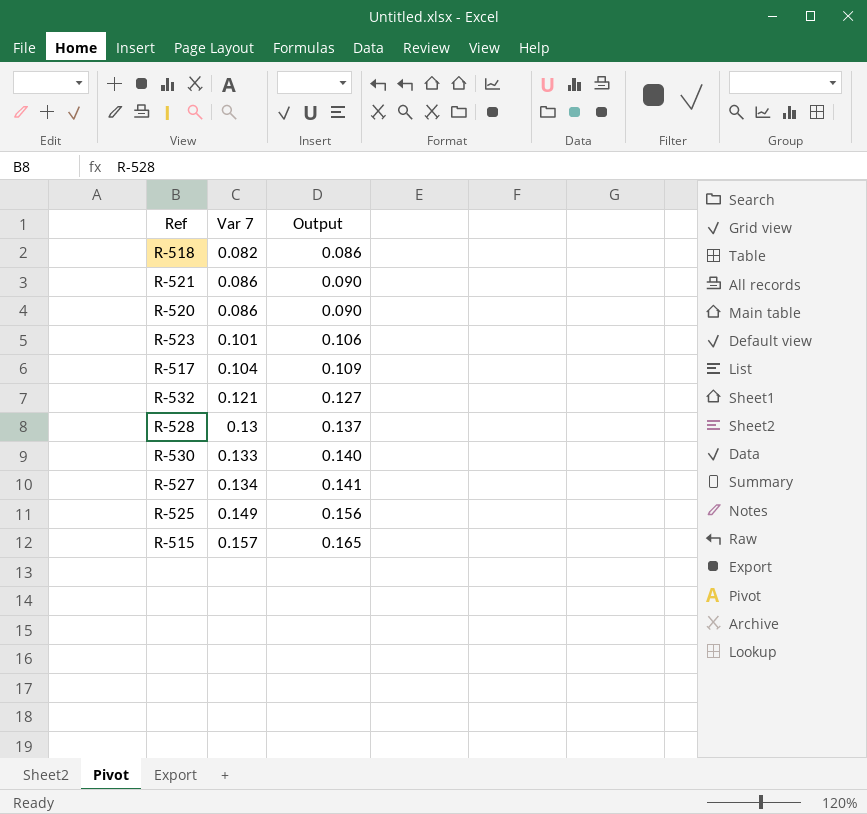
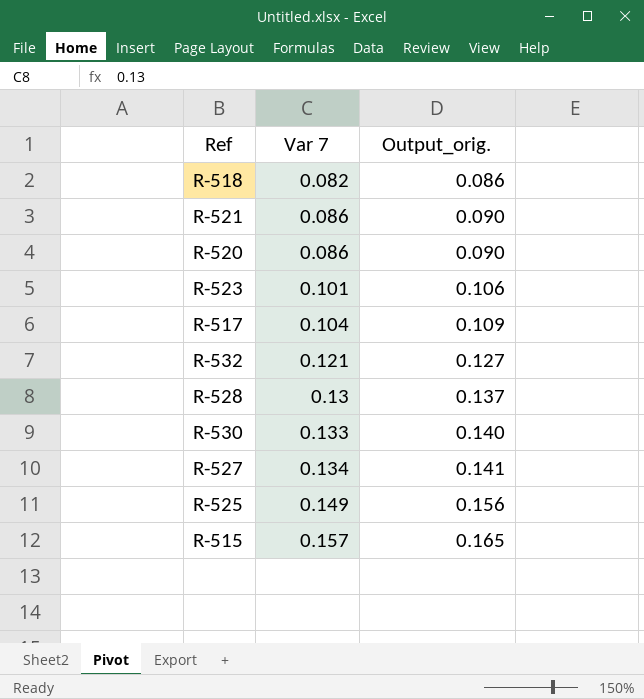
column name: Output -> Output_orig.

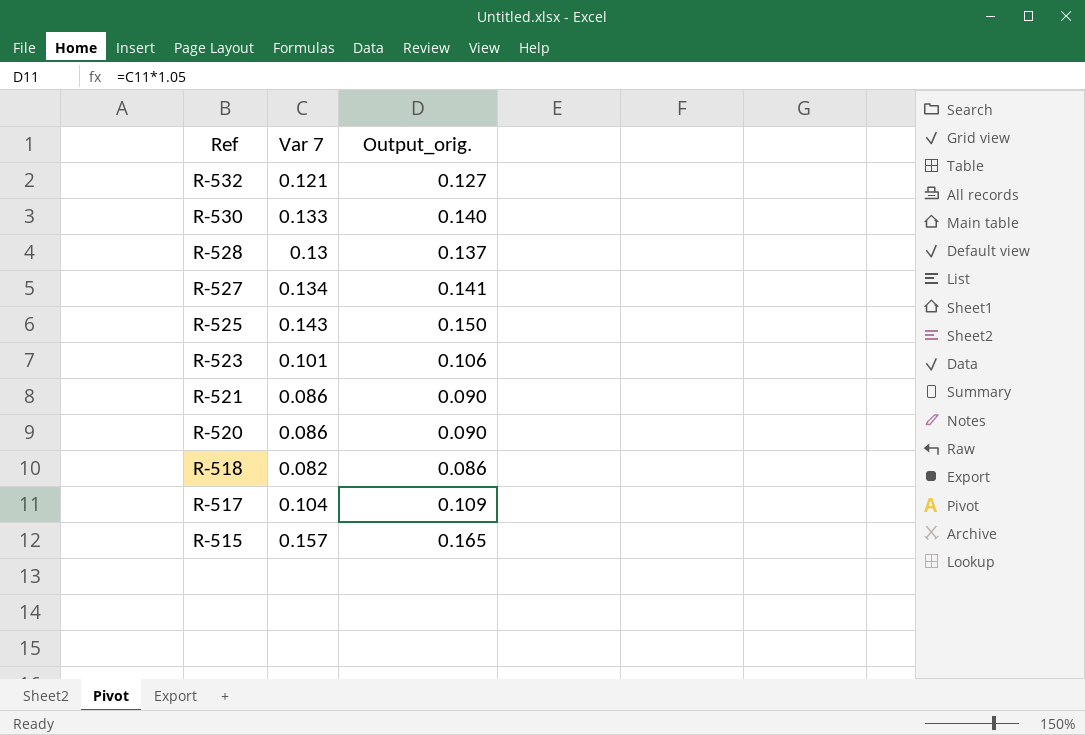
row order: Var 7 ascending -> Ref descending
R-525 | Var 7: 0.149 -> 0.143
R-525 | Output_orig.: 0.156 -> 0.150

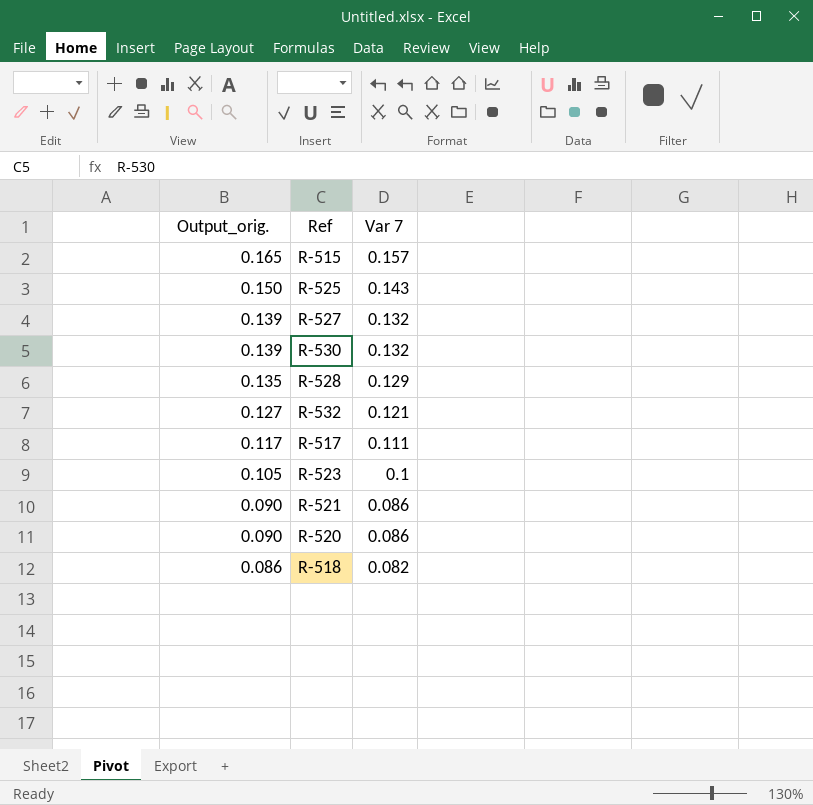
row order: Ref descending -> Output_orig. descending
column Output_orig. | position: 3 -> 1
R-527 | Output_orig.: 0.141 -> 0.139
R-527 | Var 7: 0.134 -> 0.132
R-530 | Output_orig.: 0.140 -> 0.139
R-530 | Var 7: 0.133 -> 0.132
R-528 | Output_orig.: 0.137 -> 0.135
R-528 | Var 7: 0.13 -> 0.129
R-517 | Output_orig.: 0.109 -> 0.117
R-517 | Var 7: 0.104 -> 0.111
R-523 | Output_orig.: 0.106 -> 0.105
R-523 | Var 7: 0.101 -> 0.1

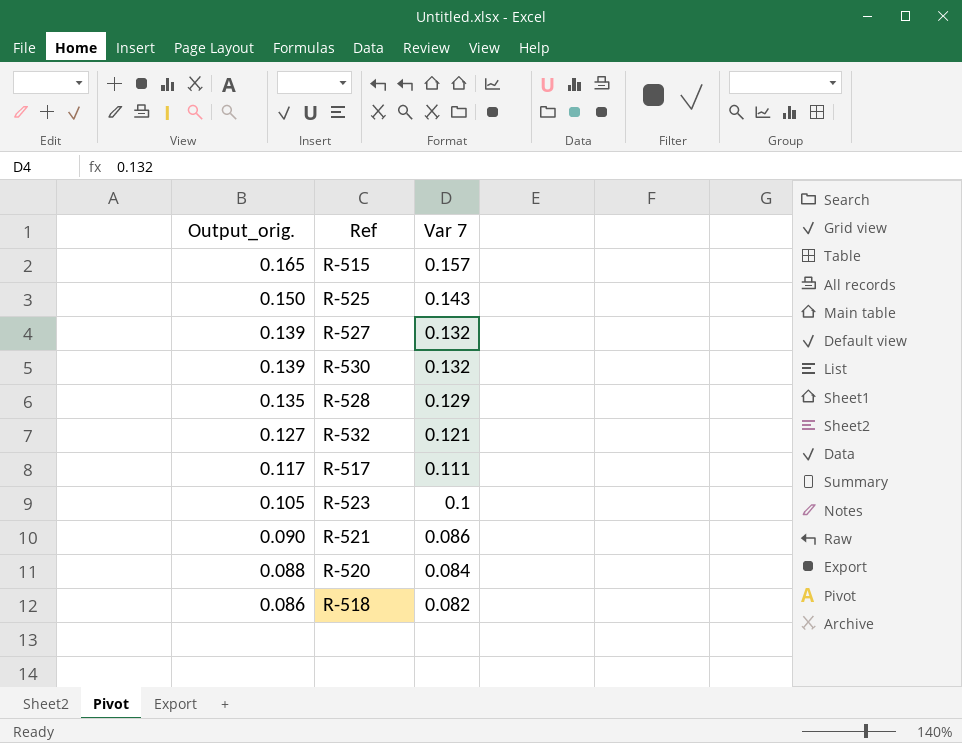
R-520 | Output_orig.: 0.090 -> 0.088
R-520 | Var 7: 0.086 -> 0.084

